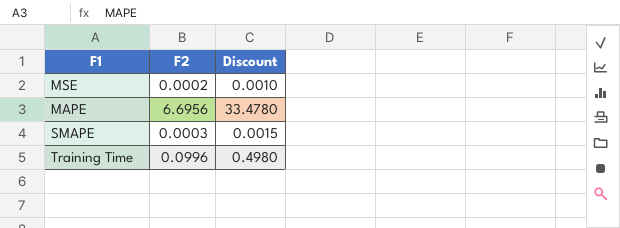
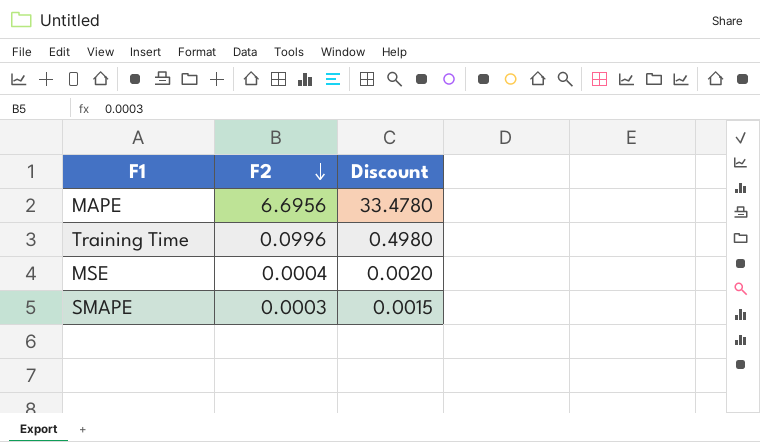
row order: none -> F2 descending
MSE | F2: 0.0002 -> 0.0004
MSE | Discount: 0.0010 -> 0.0020

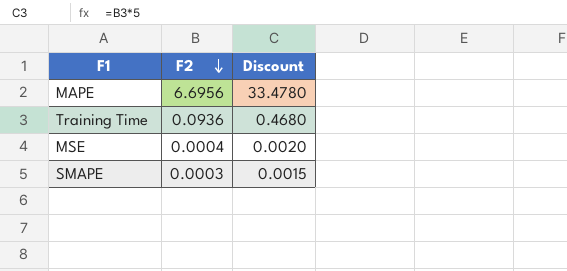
Training Time | F2: 0.0996 -> 0.0936
Training Time | Discount: 0.4980 -> 0.4680

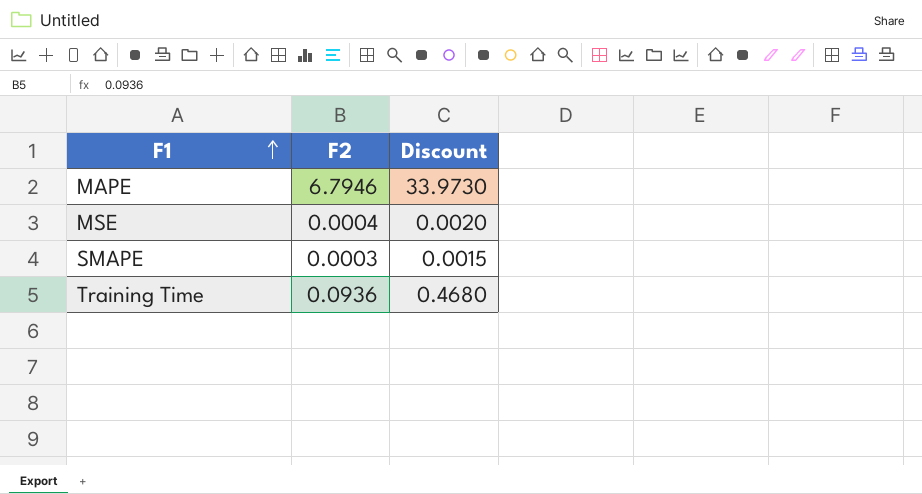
row order: F2 descending -> F1 ascending
MAPE | F2: 6.6956 -> 6.7946
MAPE | Discount: 33.4780 -> 33.9730

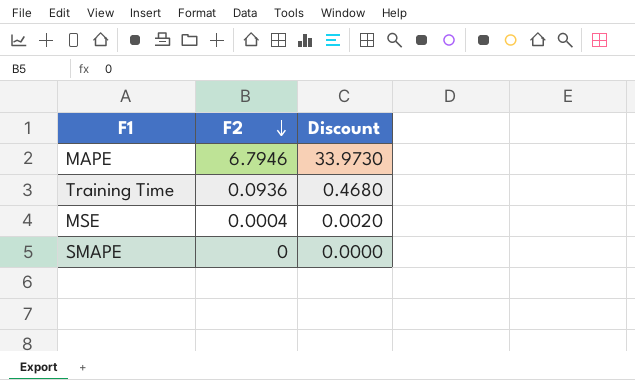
row order: F1 ascending -> F2 descending
SMAPE | F2: 0.0003 -> 0
SMAPE | Discount: 0.0015 -> 0.0000

